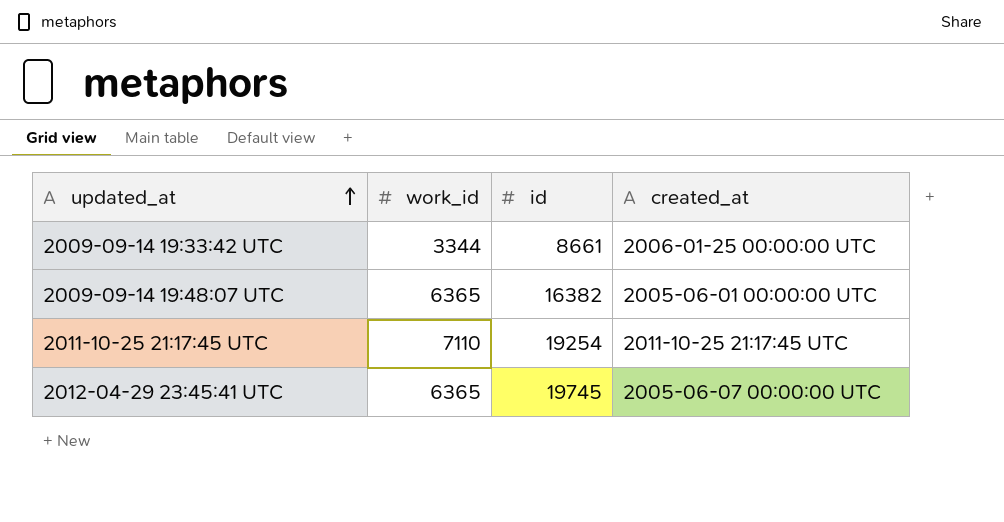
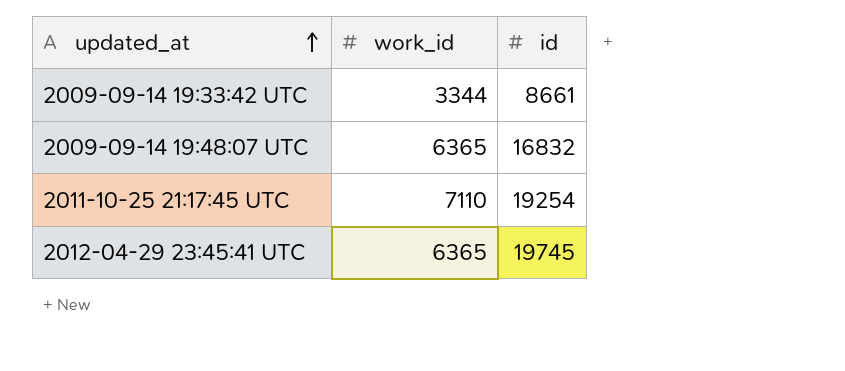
column created_at | position: 4 -> none
2009-09-14 19:48:07 UTC | id: 16382 -> 16832

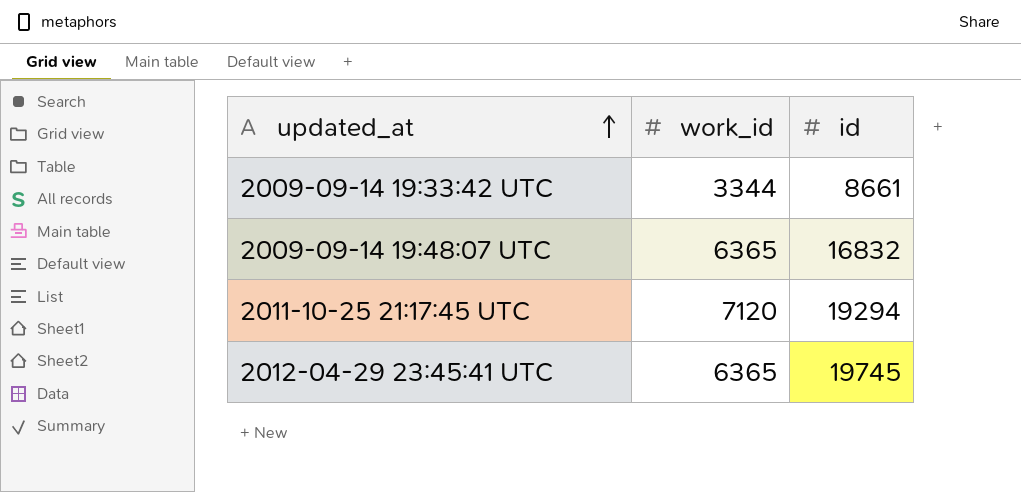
2011-10-25 21:17:45 UTC | work_id: 7110 -> 7120
2011-10-25 21:17:45 UTC | id: 19254 -> 19294

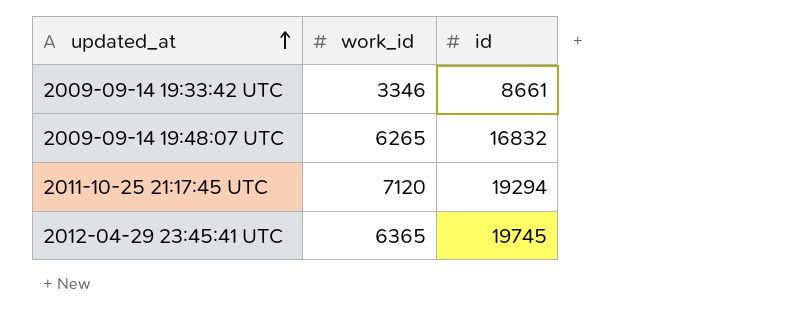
2009-09-14 19:33:42 UTC | work_id: 3344 -> 3346
2009-09-14 19:48:07 UTC | work_id: 6365 -> 6265

